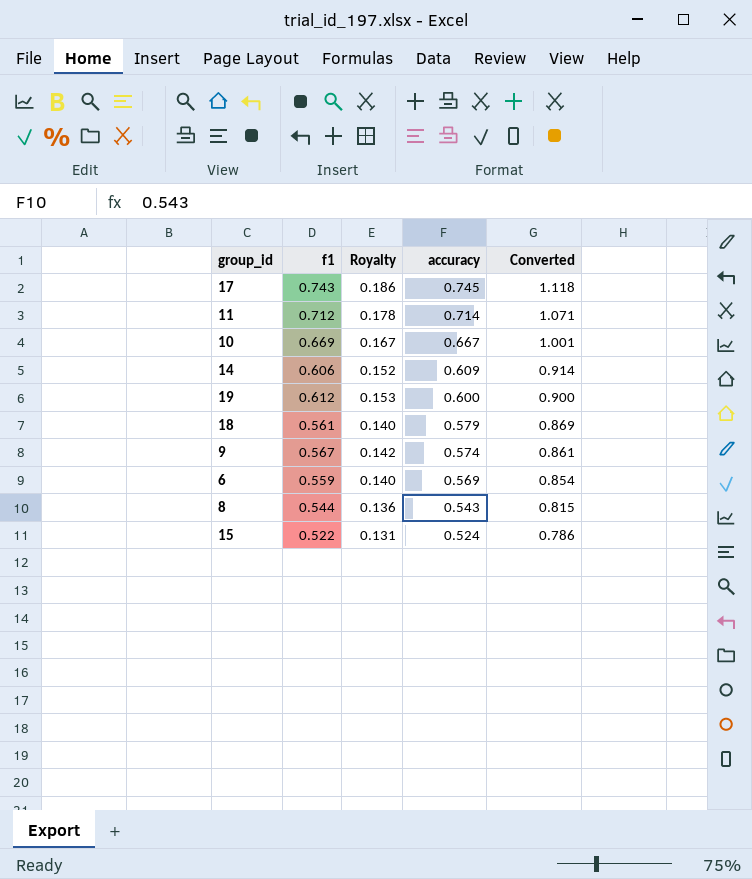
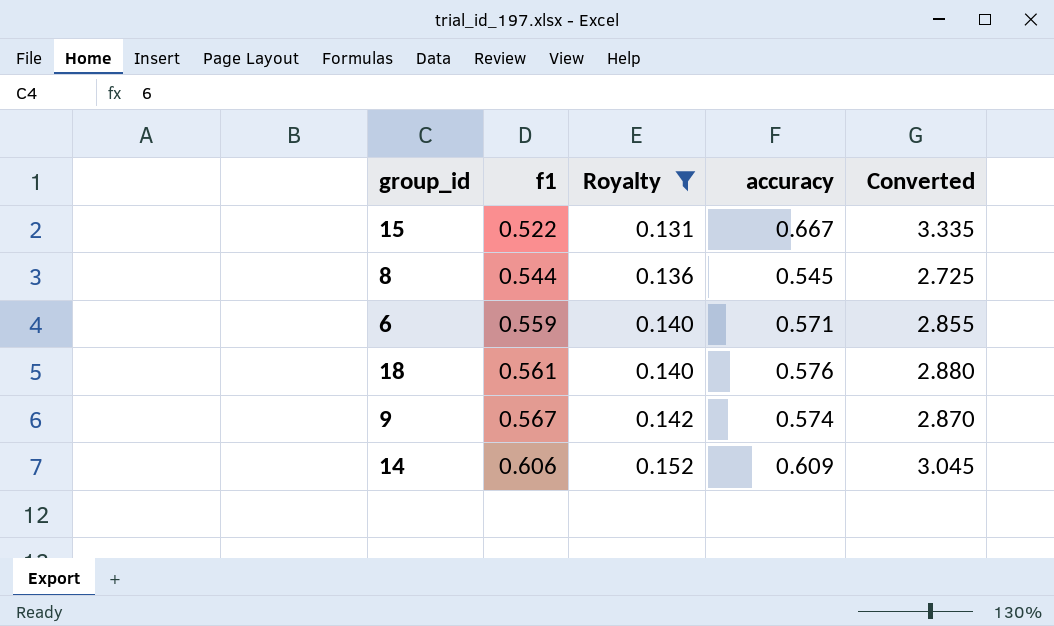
filter: none -> Royalty <= 0.152
row order: accuracy descending -> f1 ascending
column Converted | formula: [accuracy] * 1.5 -> [accuracy] * 5
15 | accuracy: 0.524 -> 0.667
8 | accuracy: 0.543 -> 0.545
6 | accuracy: 0.569 -> 0.571
18 | accuracy: 0.579 -> 0.576

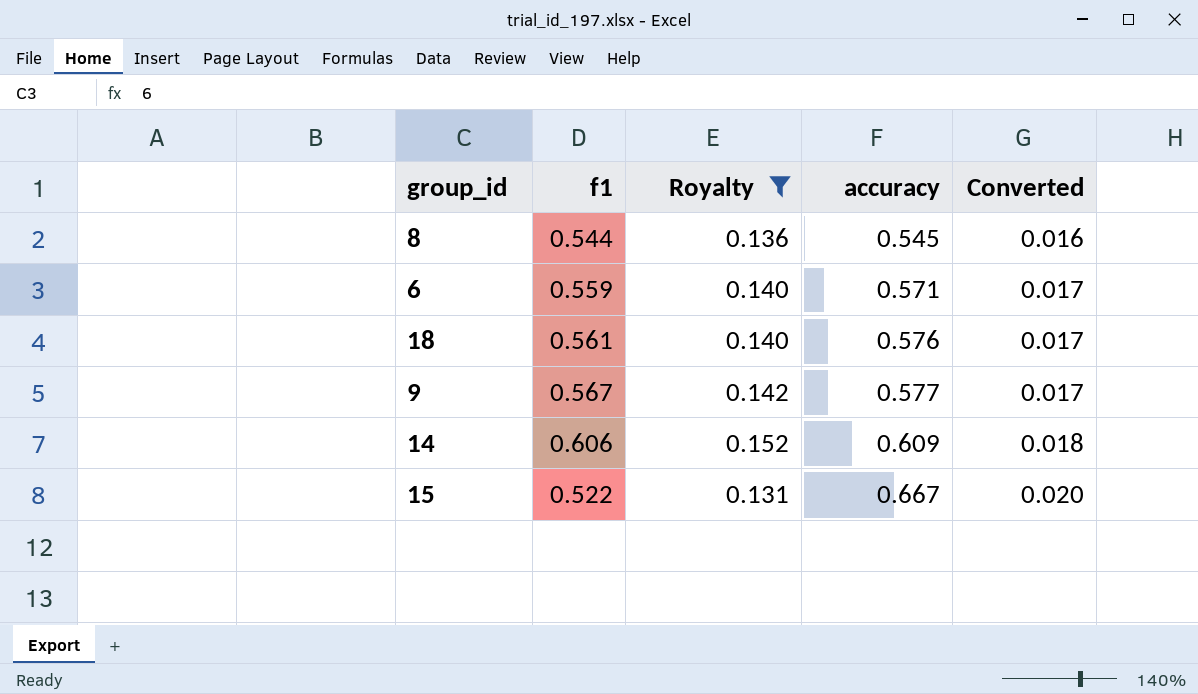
row order: f1 ascending -> accuracy ascending
column Converted | formula: [accuracy] * 5 -> [accuracy] * 0.03
9 | accuracy: 0.574 -> 0.577

